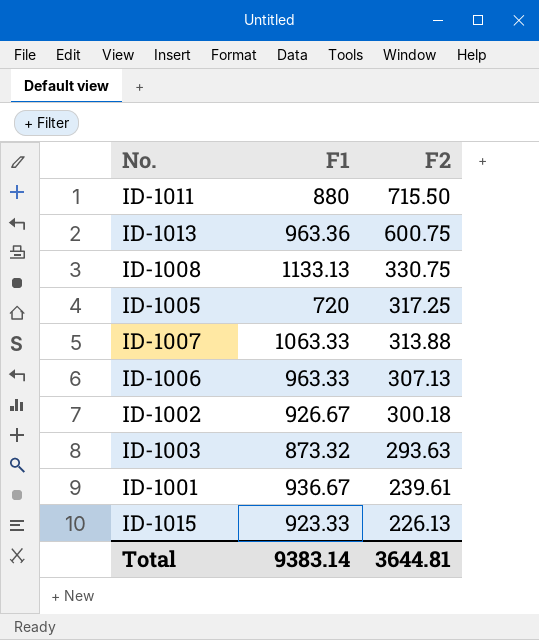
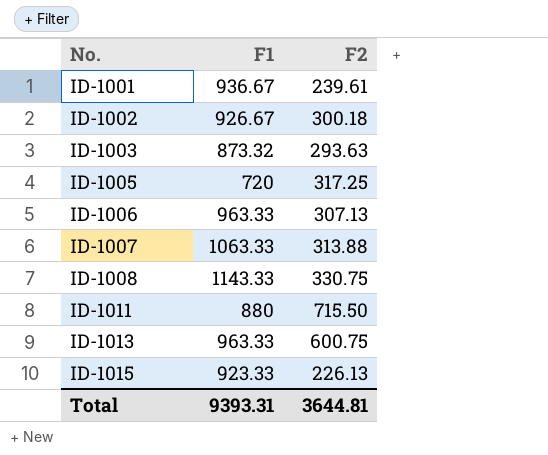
row order: F2 descending -> No. ascending
ID-1008 | F1: 1133.13 -> 1143.33
ID-1013 | F1: 963.36 -> 963.33
Total | F1: 9383.14 -> 9393.31

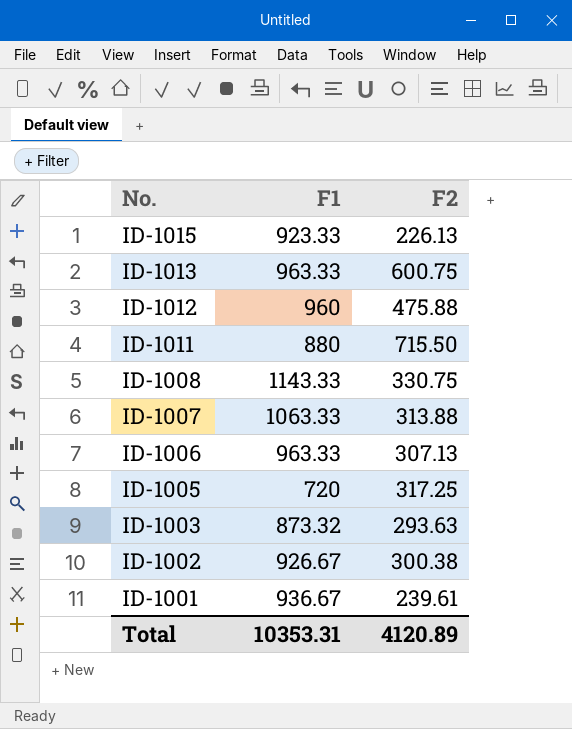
row order: No. ascending -> No. descending
row ID-1012: none -> 960 | 475.88
ID-1002 | F2: 300.18 -> 300.38
Total | F1: 9393.31 -> 10353.31
Total | F2: 3644.81 -> 4120.89

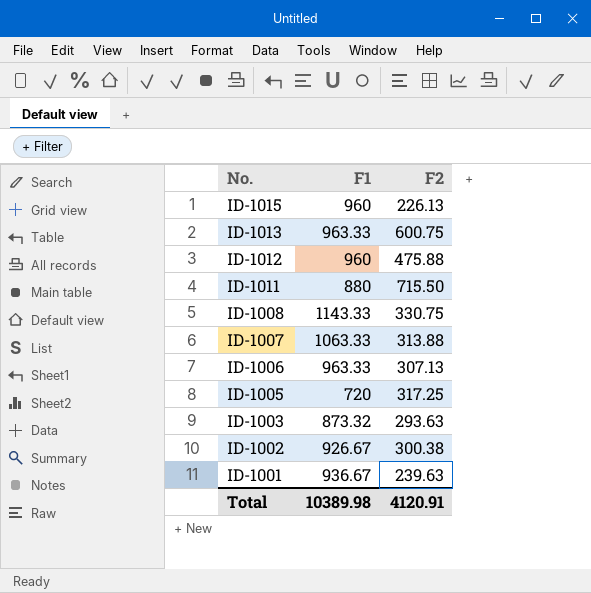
ID-1015 | F1: 923.33 -> 960
ID-1001 | F2: 239.61 -> 239.63
Total | F1: 10353.31 -> 10389.98
Total | F2: 4120.89 -> 4120.91

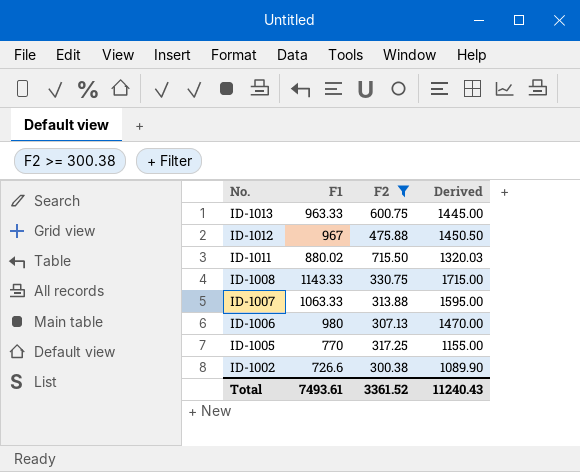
filter: none -> F2 >= 300.38
column Derived | formula: none -> [F1] * 1.5
ID-1012 | F1: 960 -> 967
ID-1011 | F1: 880 -> 880.02
ID-1006 | F1: 963.33 -> 980
ID-1005 | F1: 720 -> 770
ID-1002 | F1: 926.67 -> 726.6
Total | F1: 10389.98 -> 7493.61
Total | F2: 4120.91 -> 3361.52

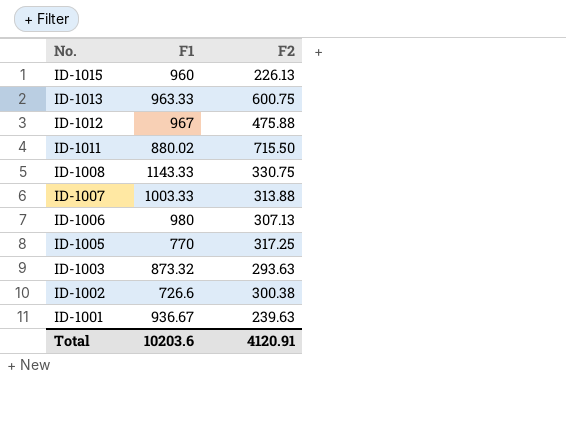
filter: F2 >= 300.38 -> none
column Derived | formula: [F1] * 1.5 -> none
ID-1007 | F1: 1063.33 -> 1003.33
Total | F1: 7493.61 -> 10203.6
Total | F2: 3361.52 -> 4120.91

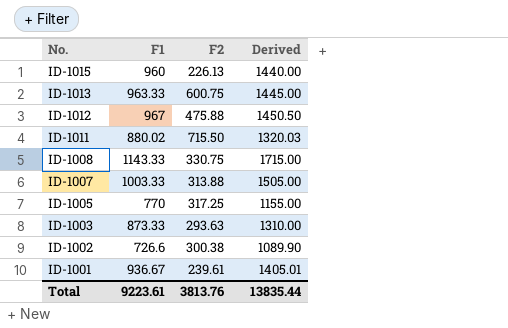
column Derived | formula: none -> [F1] * 1.5
row ID-1006: 980 | 307.13 -> none
ID-1003 | F1: 873.32 -> 873.33
ID-1001 | F2: 239.63 -> 239.61
Total | F1: 10203.6 -> 9223.61
Total | F2: 4120.91 -> 3813.76

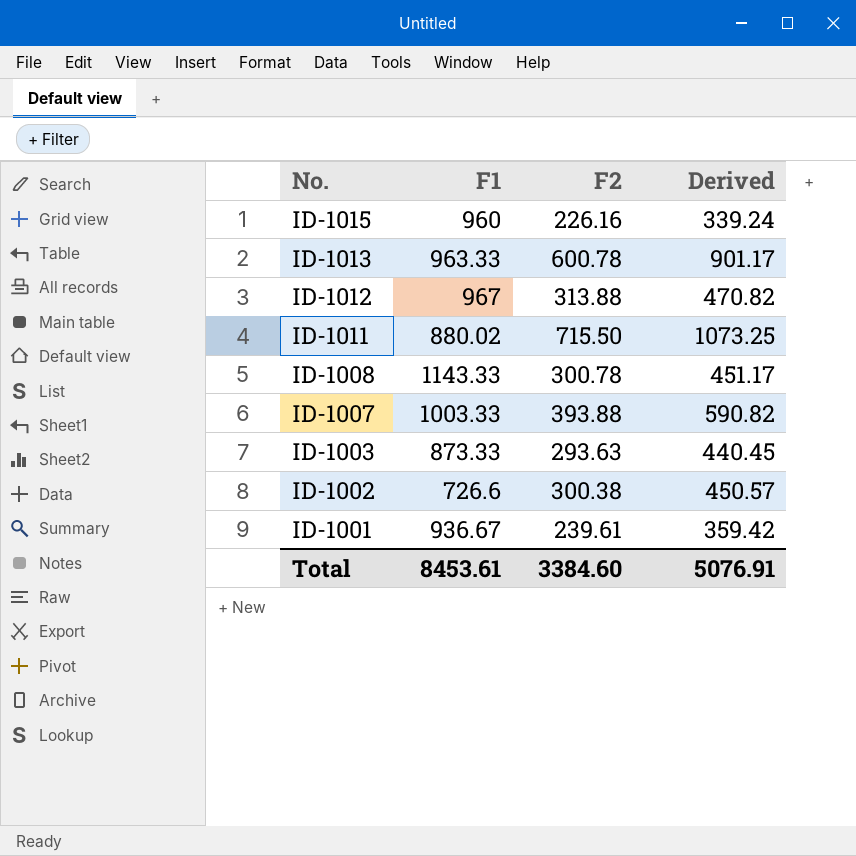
column Derived | formula: [F1] * 1.5 -> [F2] * 1.5
row ID-1005: 770 | 317.25 | 1155.00 -> none
ID-1015 | F2: 226.13 -> 226.16
ID-1013 | F2: 600.75 -> 600.78
ID-1012 | F2: 475.88 -> 313.88
ID-1008 | F2: 330.75 -> 300.78
ID-1007 | F2: 313.88 -> 393.88
Total | F1: 9223.61 -> 8453.61
Total | F2: 3813.76 -> 3384.60
Total | Derived: 13835.44 -> 5076.91

